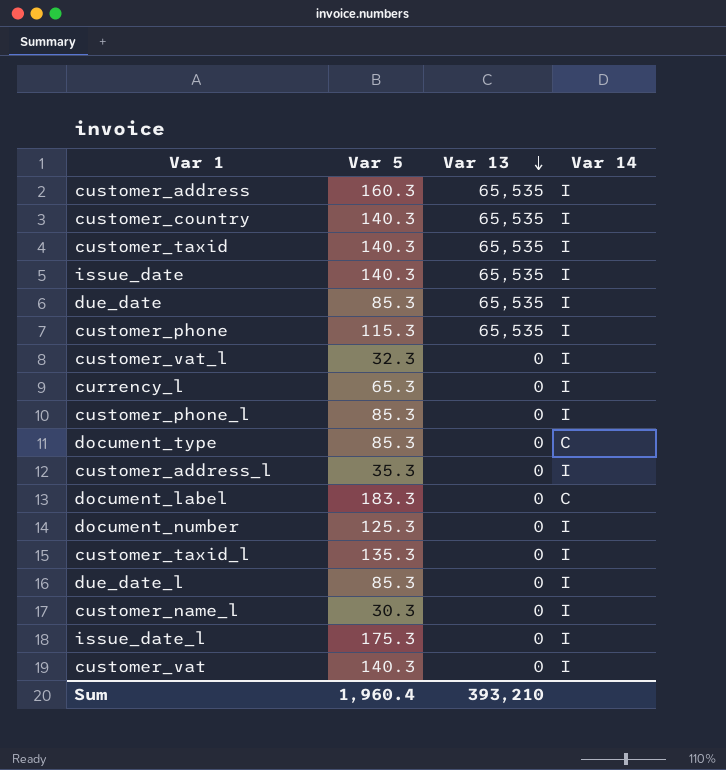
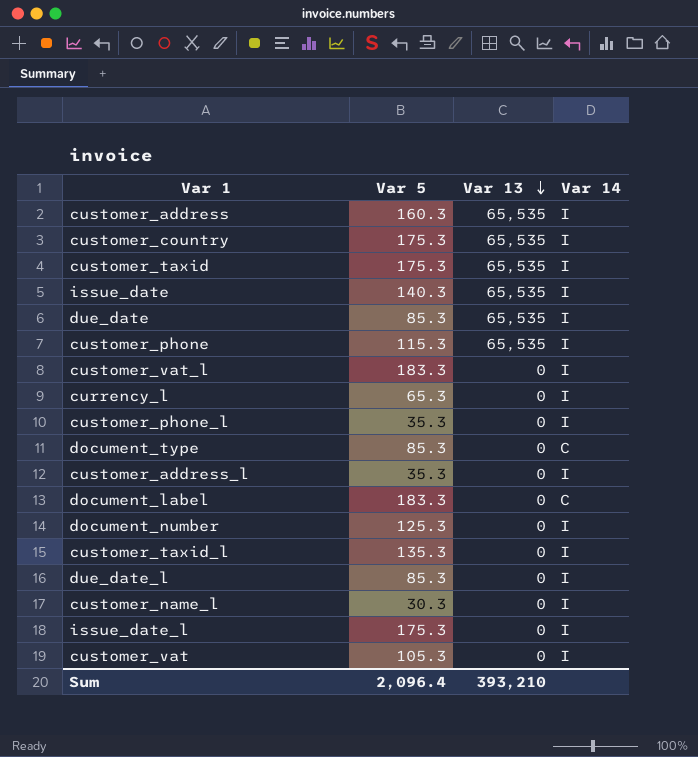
customer_country | Var 5: 140.3 -> 175.3
customer_taxid | Var 5: 140.3 -> 175.3
customer_vat_l | Var 5: 32.3 -> 183.3
customer_phone_l | Var 5: 85.3 -> 35.3
customer_vat | Var 5: 140.3 -> 105.3
Sum | Var 5: 1,960.4 -> 2,096.4

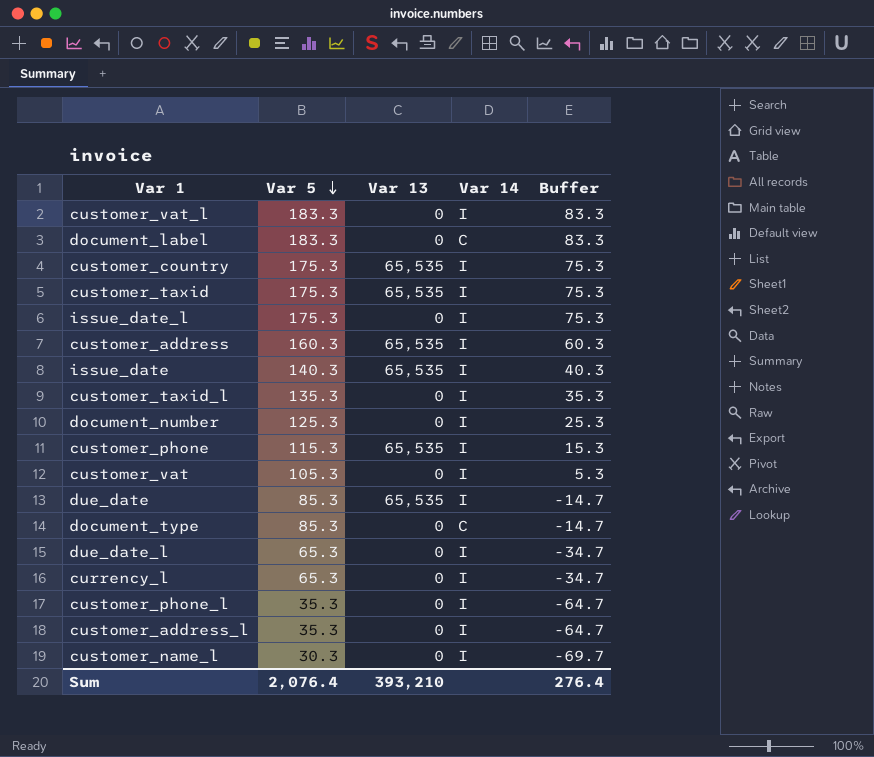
row order: Var 13 descending -> Var 5 descending
column Buffer | formula: none -> [Var 5] - 100
due_date_l | Var 5: 85.3 -> 65.3
Sum | Var 5: 2,096.4 -> 2,076.4

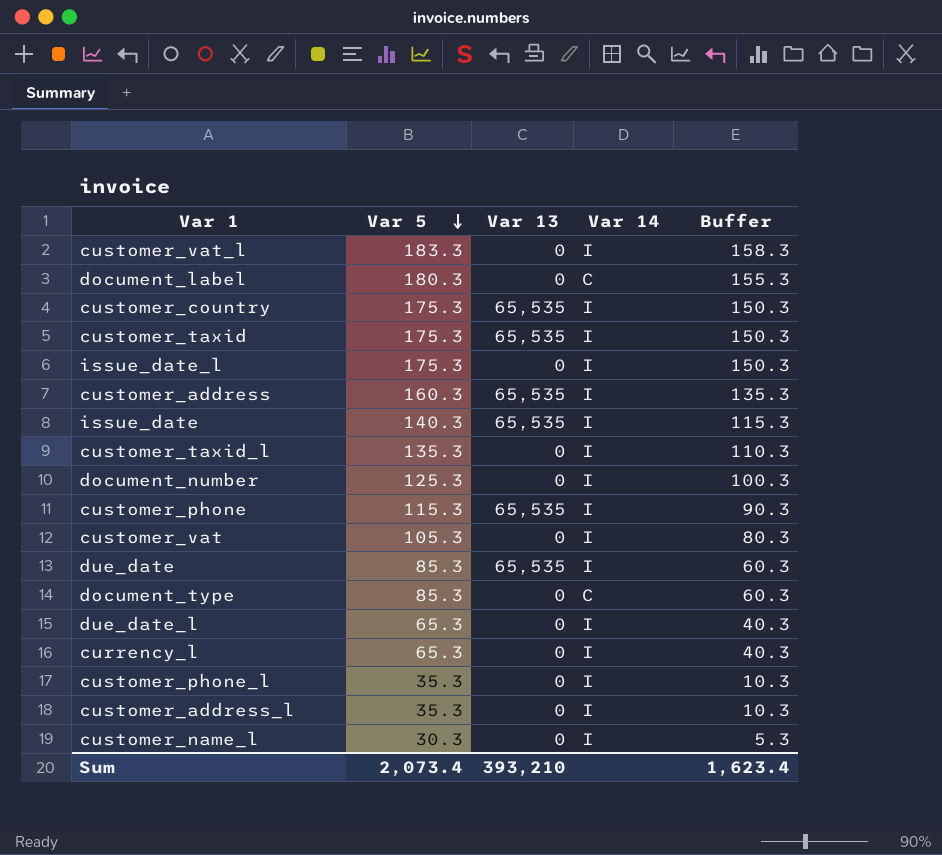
column Buffer | formula: [Var 5] - 100 -> [Var 5] - 25
document_label | Var 5: 183.3 -> 180.3
Sum | Var 5: 2,076.4 -> 2,073.4
Sum | Buffer: 276.4 -> 1,623.4

